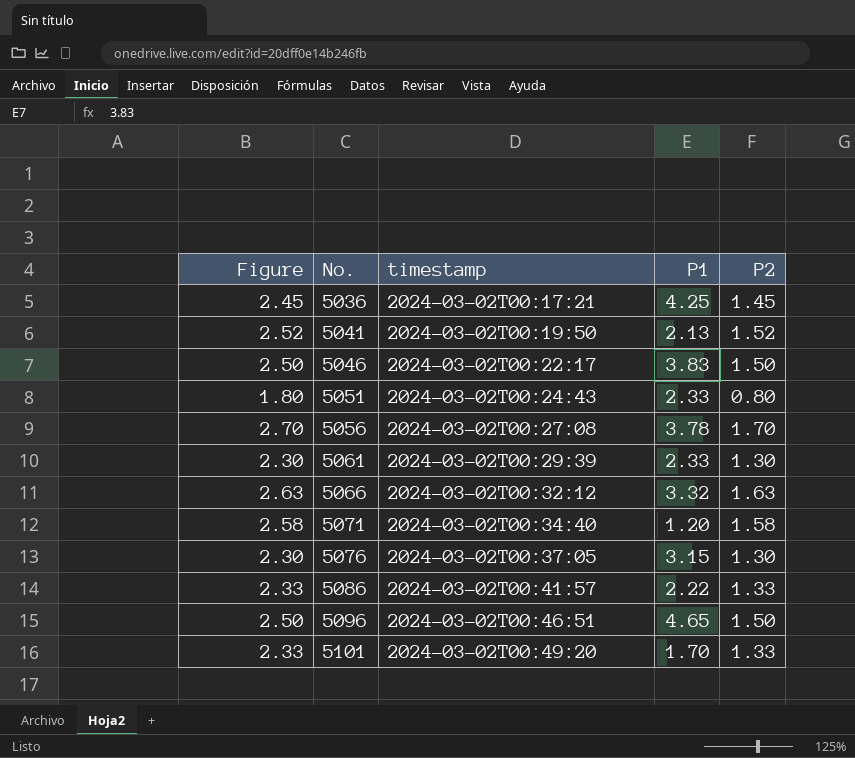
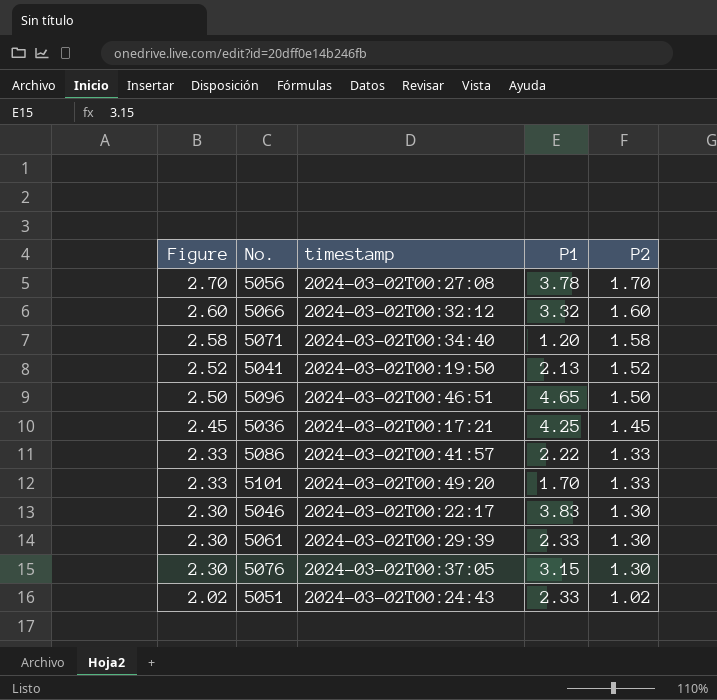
row order: No. ascending -> Figure descending
5066 | Figure: 2.63 -> 2.60
5066 | P2: 1.63 -> 1.60
5046 | Figure: 2.50 -> 2.30
5046 | P2: 1.50 -> 1.30
5051 | Figure: 1.80 -> 2.02
5051 | P2: 0.80 -> 1.02

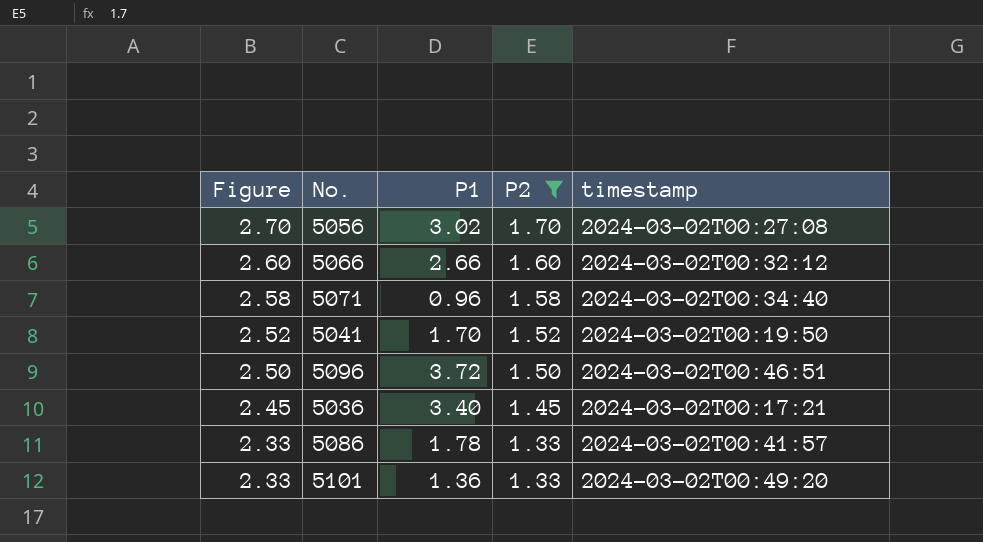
filter: none -> P2 >= 1.33
column timestamp | position: 3 -> 5
5056 | P1: 3.78 -> 3.02
5066 | P1: 3.32 -> 2.66
5071 | P1: 1.20 -> 0.96
5041 | P1: 2.13 -> 1.70
5096 | P1: 4.65 -> 3.72
5036 | P1: 4.25 -> 3.40
5086 | P1: 2.22 -> 1.78
5101 | P1: 1.70 -> 1.36

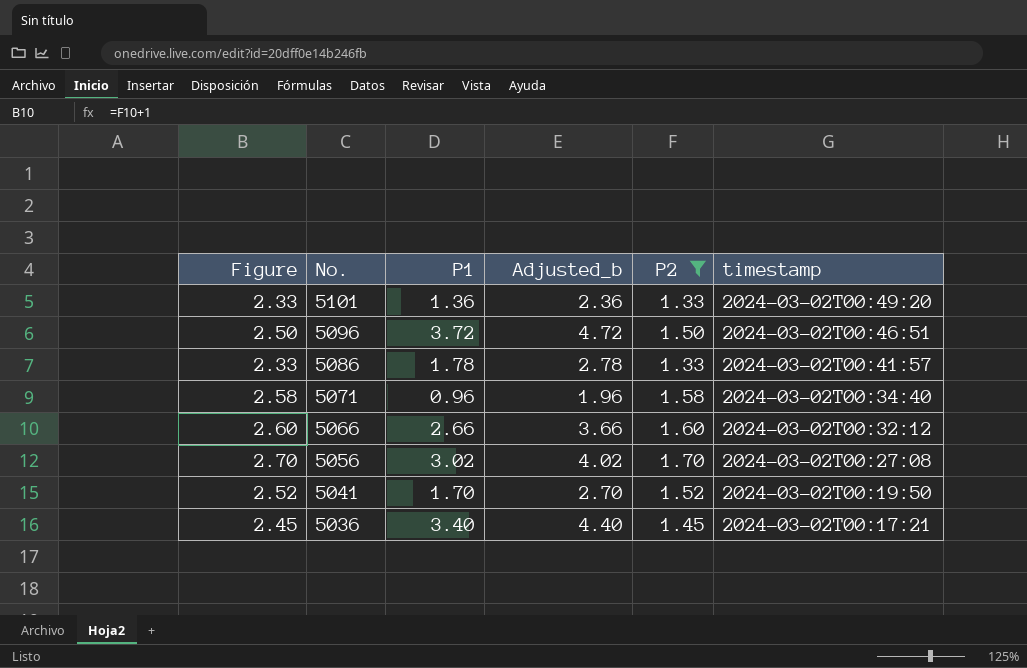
row order: Figure descending -> No. descending
column Adjusted_b | formula: none -> [P1] + 1

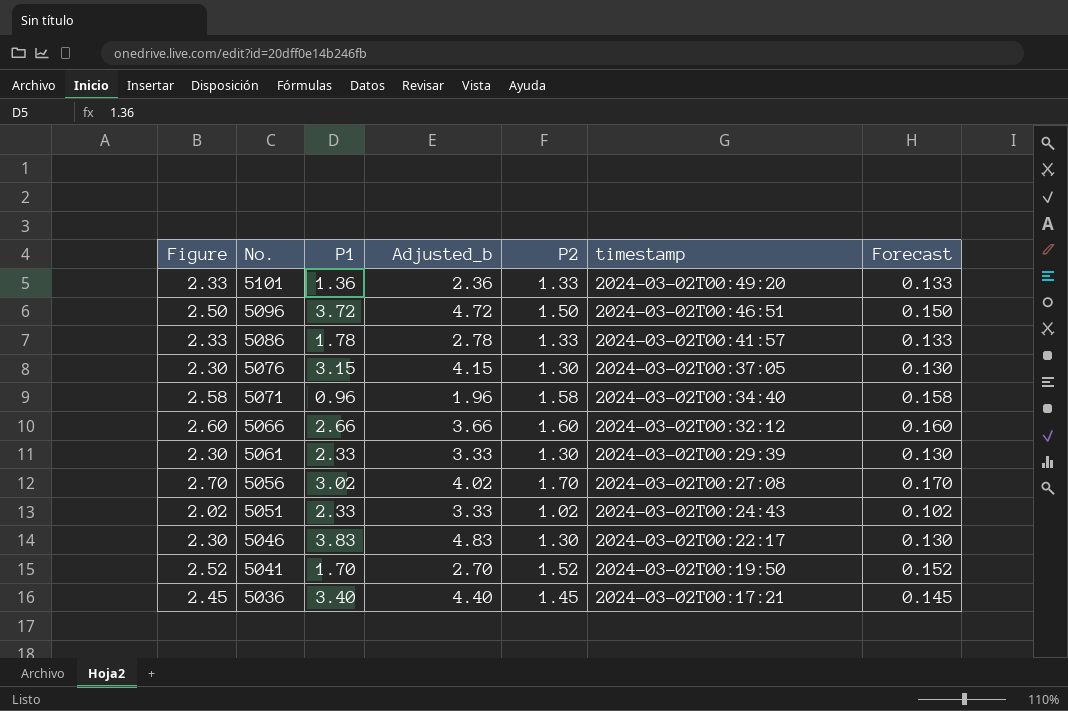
filter: P2 >= 1.33 -> none
column Forecast | formula: none -> [P2] * 0.1

